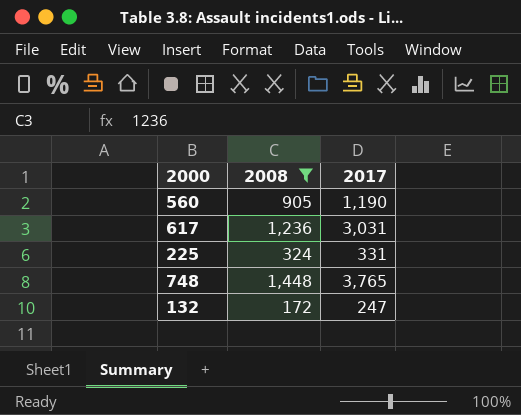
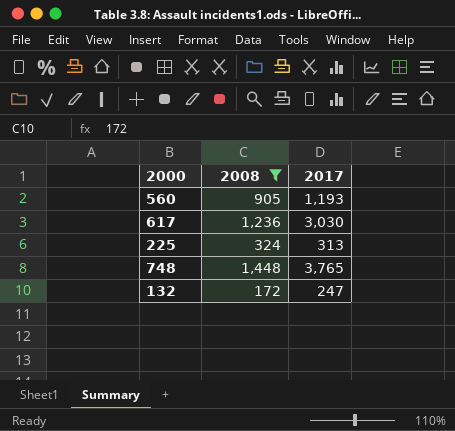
560 | 2017: 1,190 -> 1,193
617 | 2017: 3,031 -> 3,030
225 | 2017: 331 -> 313

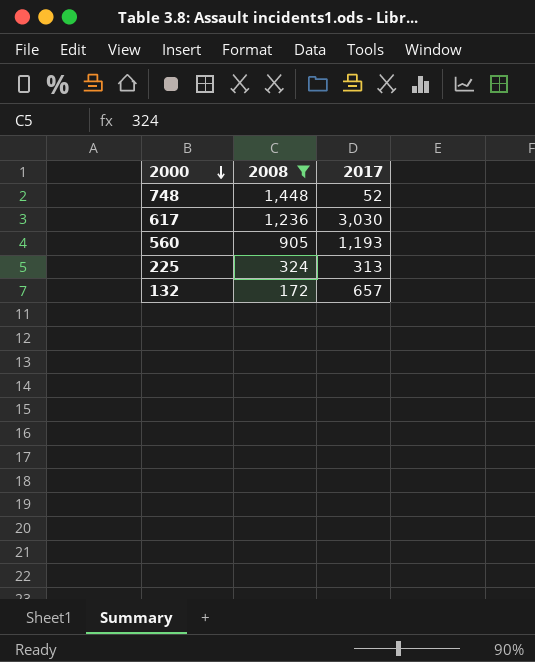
row order: none -> 2000 descending
748 | 2017: 3,765 -> 52
132 | 2017: 247 -> 657

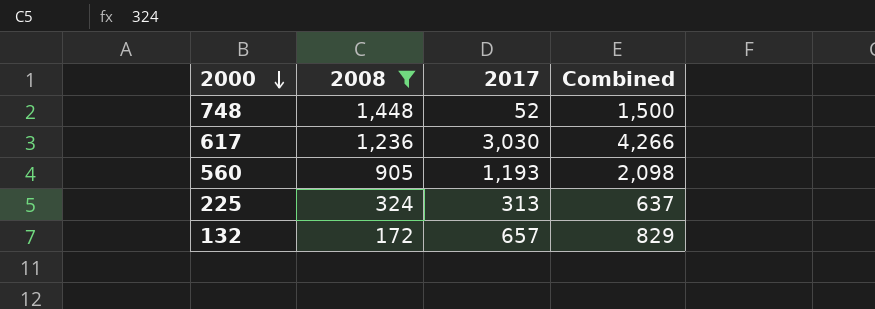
column Combined | formula: none -> [2008] + [2017]

